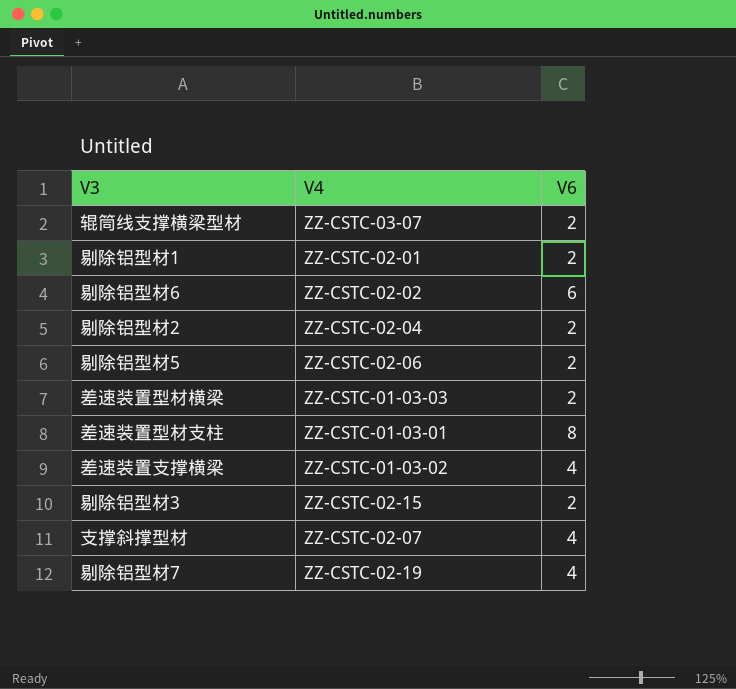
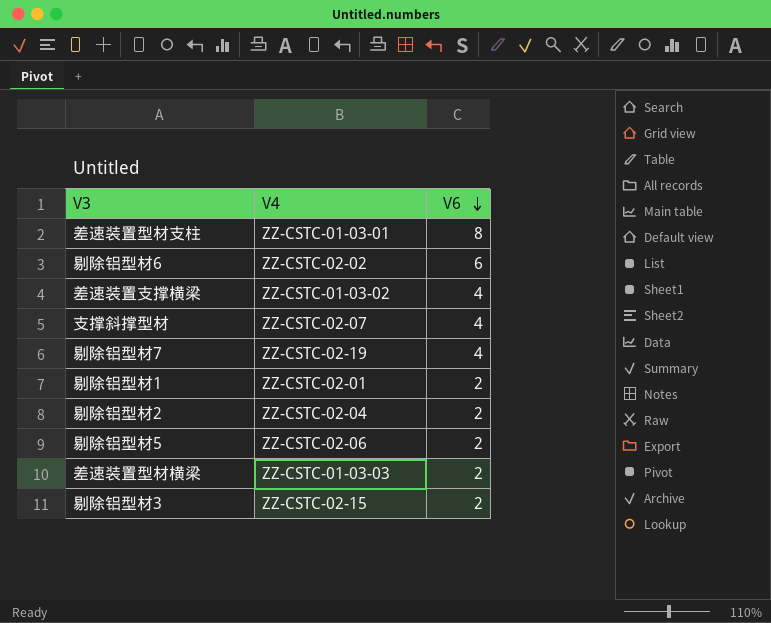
row order: none -> V6 descending
row 辊筒线支撑横梁型材: ZZ-CSTC-03-07 | 2 -> none

